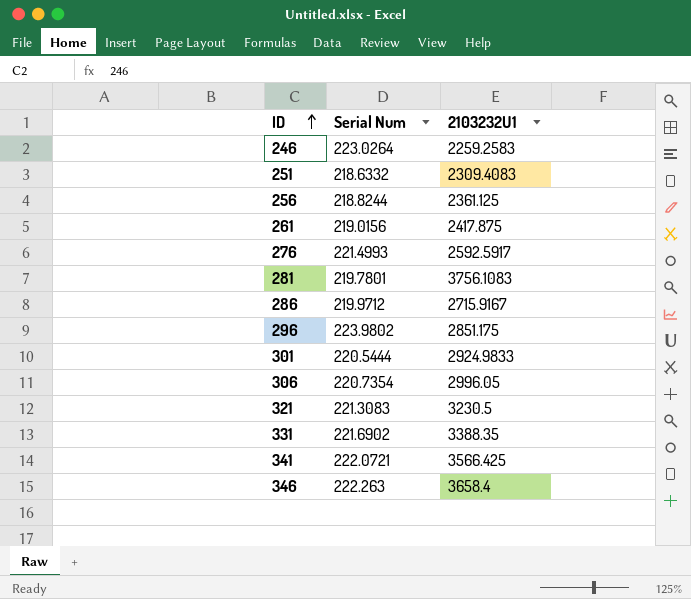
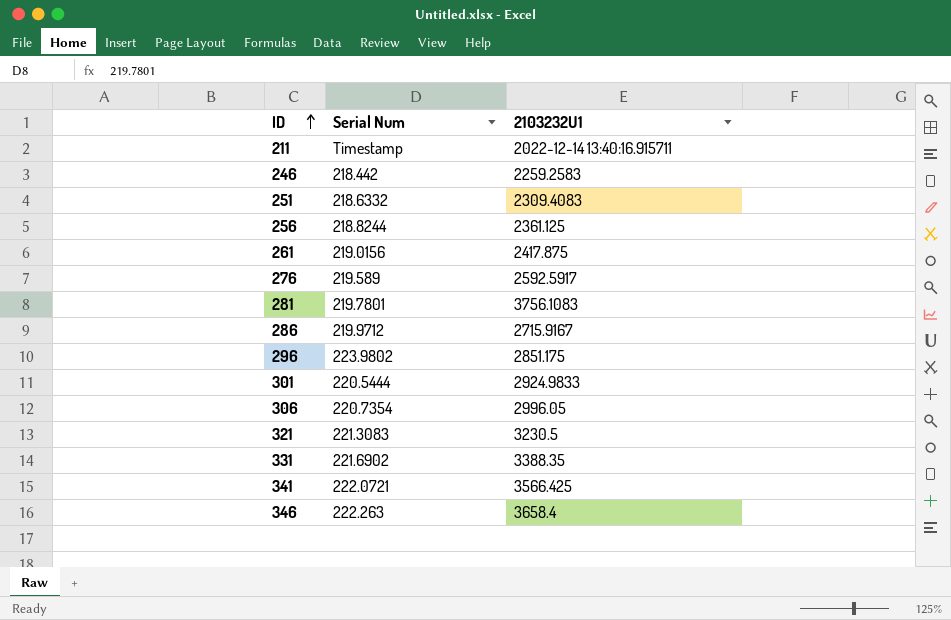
row 211: none -> Timestamp | 2022-12-14 13:40:16.915711
246 | Serial Num: 223.0264 -> 218.442
276 | Serial Num: 221.4993 -> 219.589

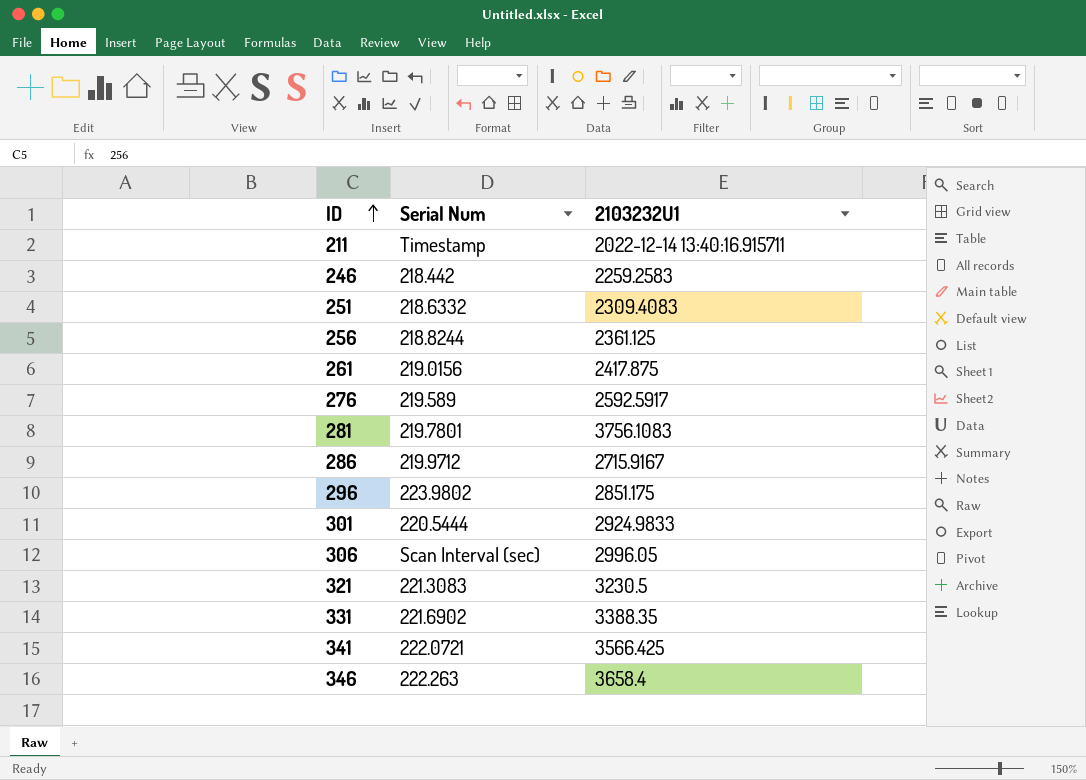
306 | Serial Num: 220.7354 -> Scan Interval (sec)

